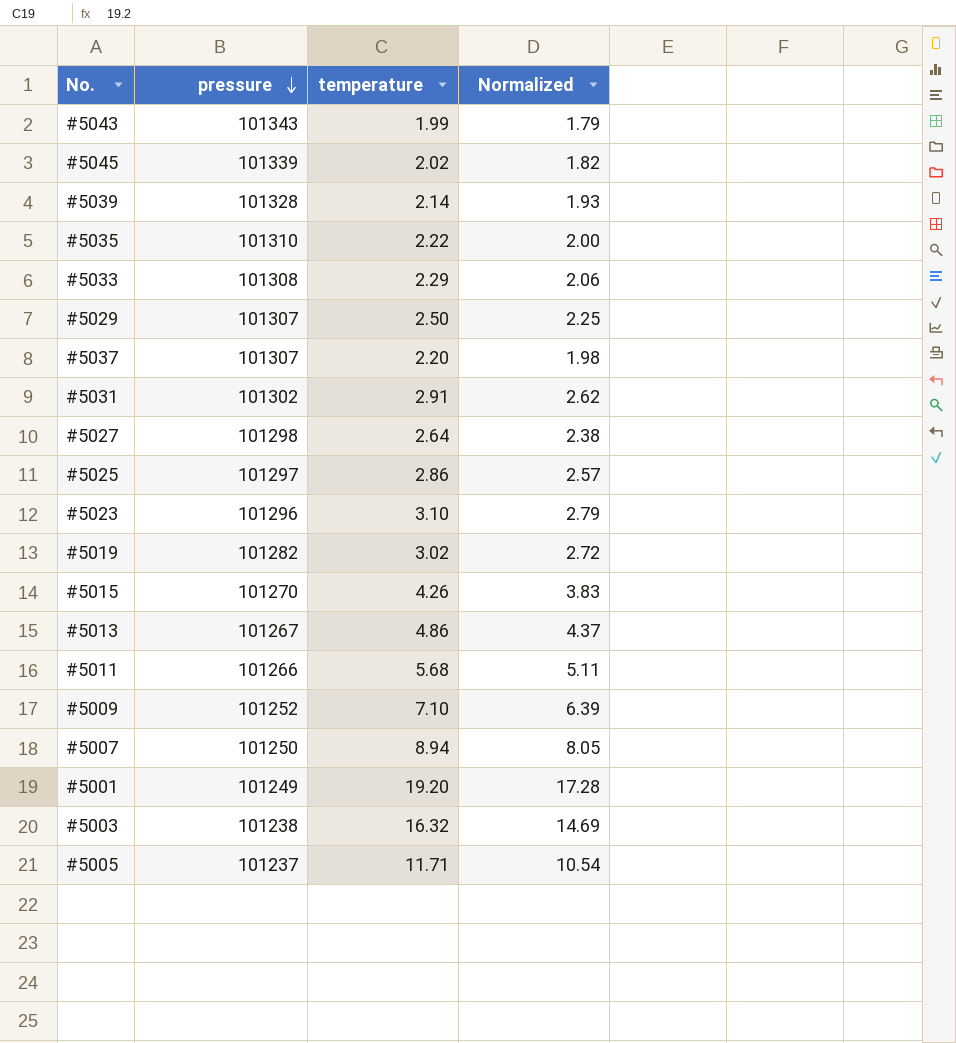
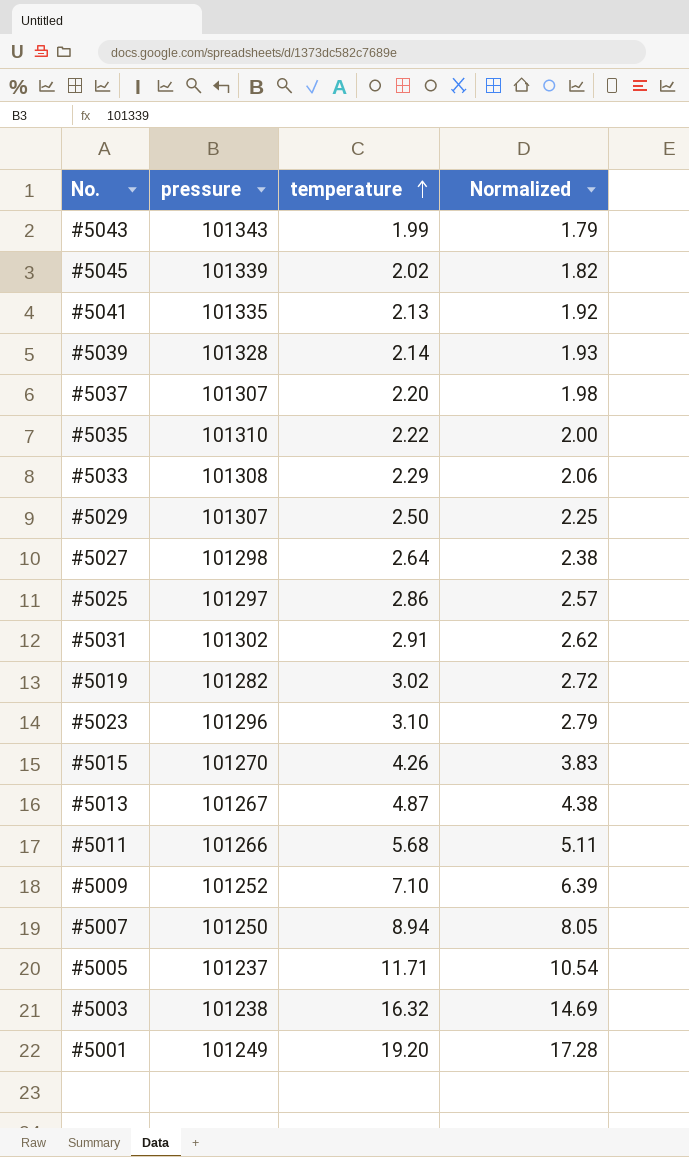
row order: pressure descending -> temperature ascending
row #5041: none -> 101335 | 2.13 | 1.92
#5013 | temperature: 4.86 -> 4.87
#5013 | Normalized: 4.37 -> 4.38

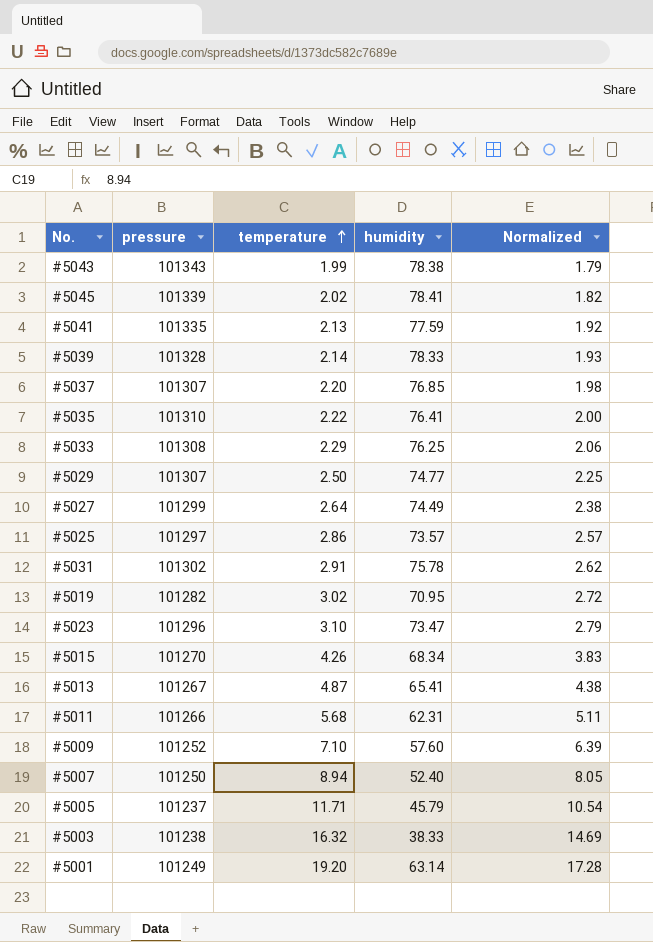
column humidity | position: none -> 4
#5027 | pressure: 101298 -> 101299

